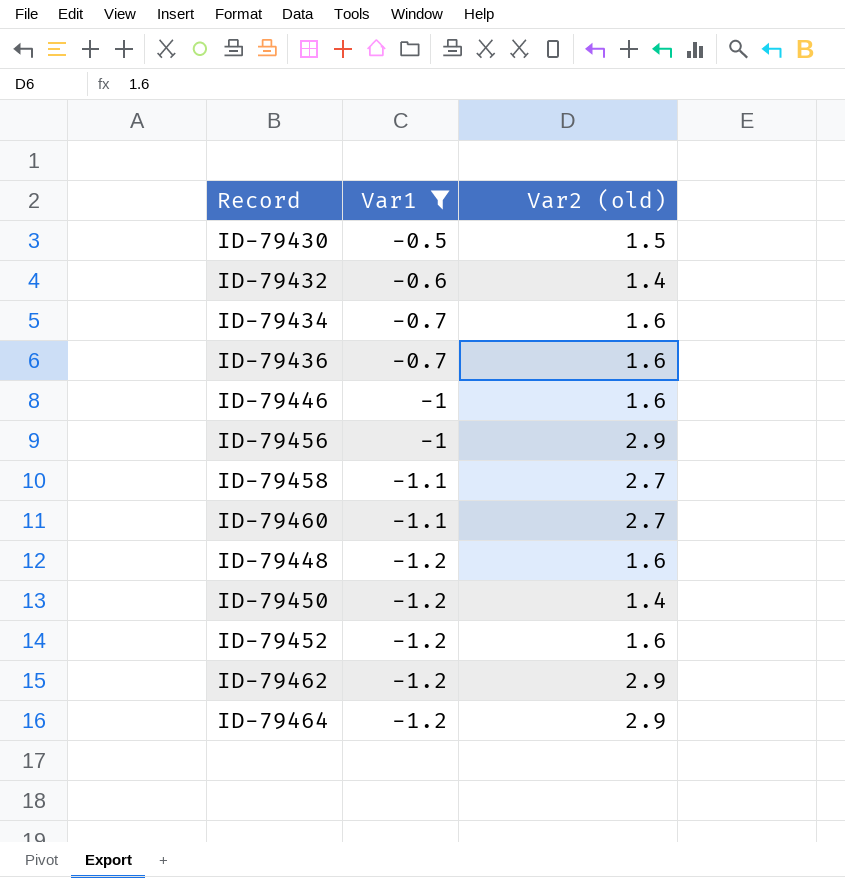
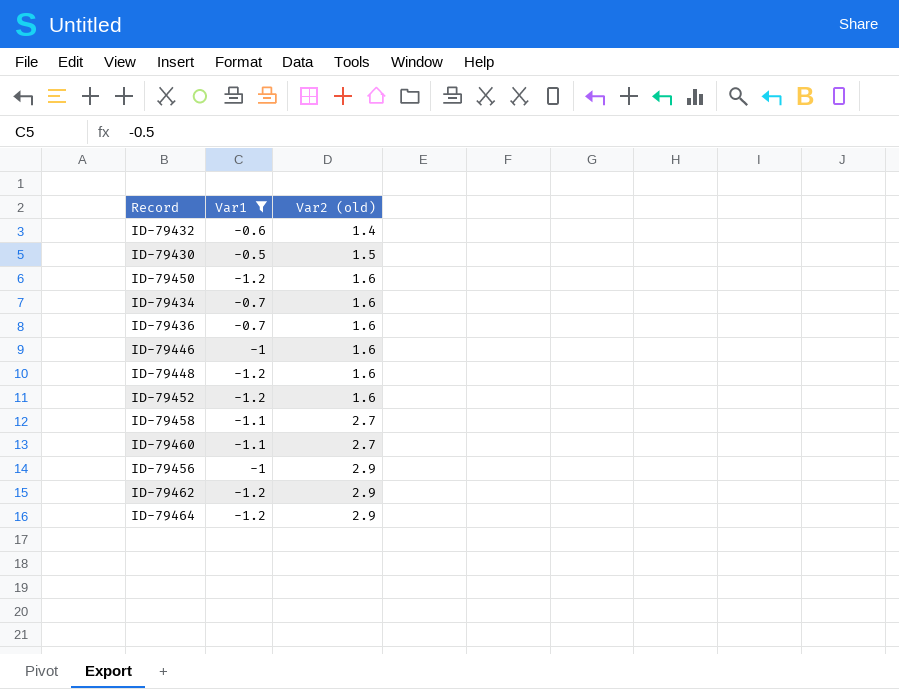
row order: Var1 descending -> Var2 (old) ascending
ID-79450 | Var2 (old): 1.4 -> 1.6

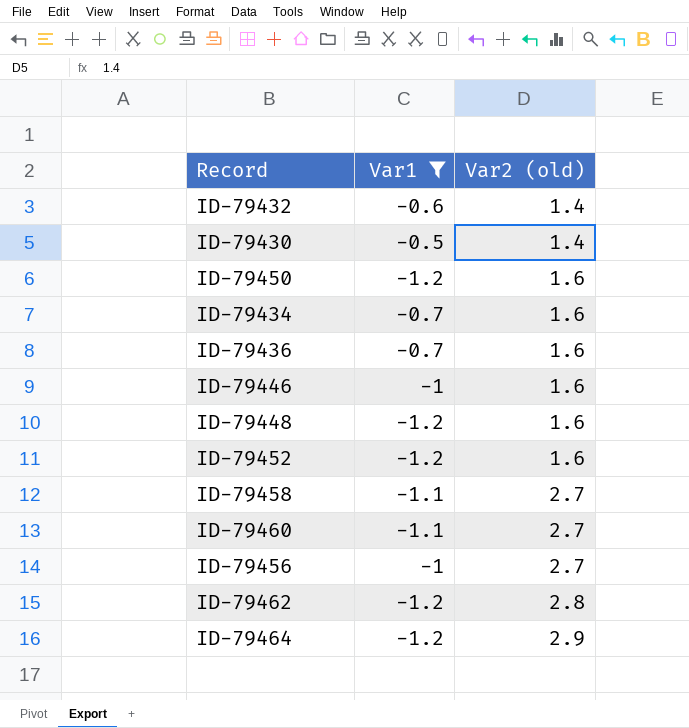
ID-79430 | Var2 (old): 1.5 -> 1.4
ID-79456 | Var2 (old): 2.9 -> 2.7
ID-79462 | Var2 (old): 2.9 -> 2.8

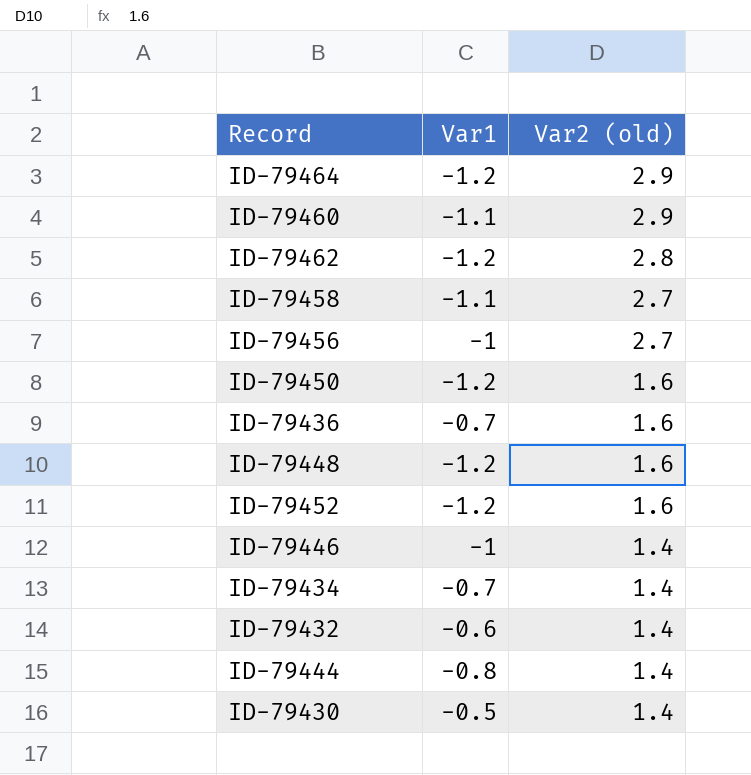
filter: Var1 != -0.8 -> none
row order: Var2 (old) ascending -> Var2 (old) descending
ID-79460 | Var2 (old): 2.7 -> 2.9
ID-79446 | Var2 (old): 1.6 -> 1.4
ID-79434 | Var2 (old): 1.6 -> 1.4

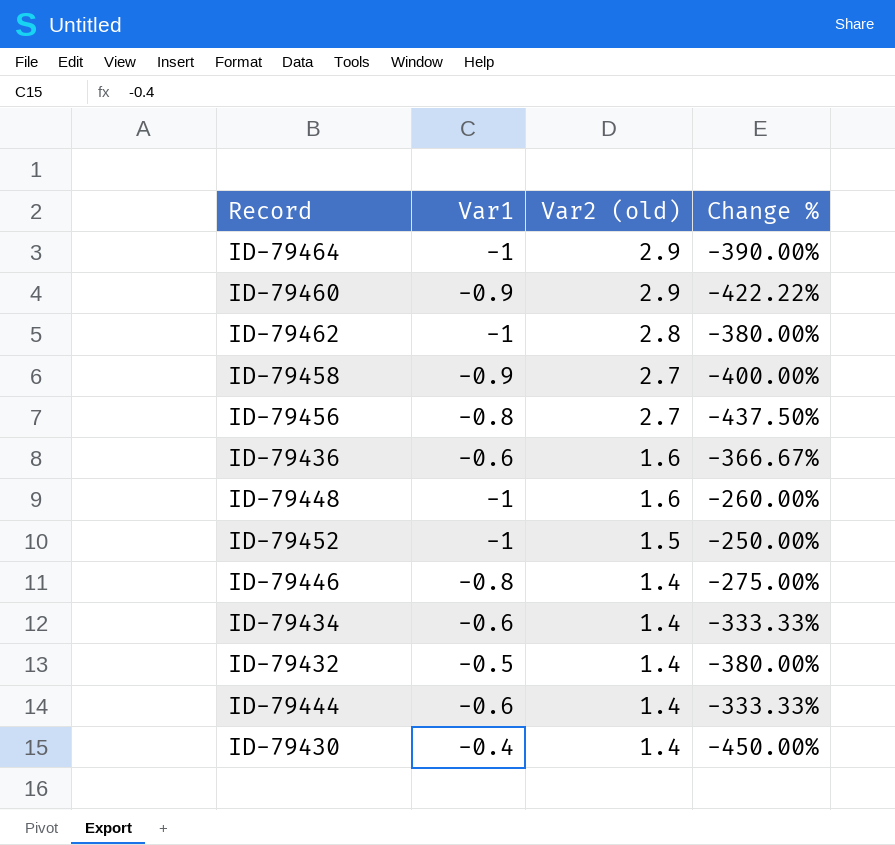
column Change % | formula: none -> ([Var2 (old)] - [Var1]) / [Var1]
row ID-79450: -1.2 | 1.6 -> none
ID-79464 | Var1: -1.2 -> -1
ID-79460 | Var1: -1.1 -> -0.9
ID-79462 | Var1: -1.2 -> -1
ID-79458 | Var1: -1.1 -> -0.9
ID-79456 | Var1: -1 -> -0.8
ID-79436 | Var1: -0.7 -> -0.6
ID-79448 | Var1: -1.2 -> -1
ID-79452 | Var1: -1.2 -> -1
ID-79452 | Var2 (old): 1.6 -> 1.5
ID-79446 | Var1: -1 -> -0.8
ID-79434 | Var1: -0.7 -> -0.6
ID-79432 | Var1: -0.6 -> -0.5
ID-79444 | Var1: -0.8 -> -0.6
ID-79430 | Var1: -0.5 -> -0.4

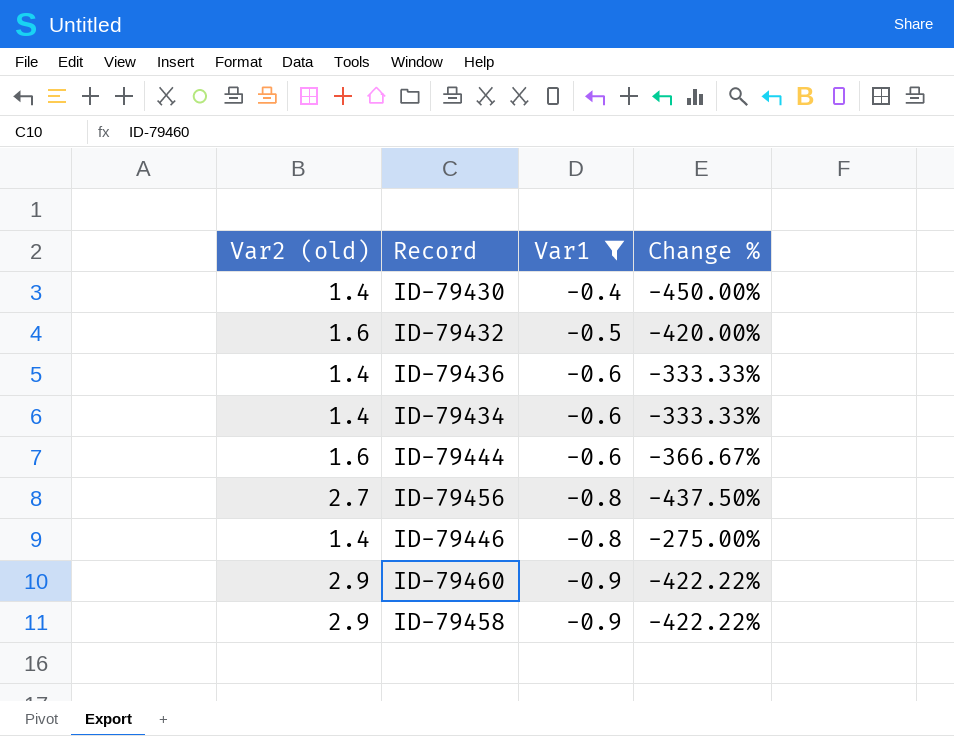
filter: none -> Var1 != -1
row order: Var2 (old) descending -> Var1 descending
column Var2 (old) | position: 3 -> 1
ID-79432 | Var2 (old): 1.4 -> 1.6
ID-79432 | Change %: -380.00% -> -420.00%
ID-79436 | Var2 (old): 1.6 -> 1.4
ID-79436 | Change %: -366.67% -> -333.33%
ID-79444 | Var2 (old): 1.4 -> 1.6
ID-79444 | Change %: -333.33% -> -366.67%
ID-79458 | Var2 (old): 2.7 -> 2.9
ID-79458 | Change %: -400.00% -> -422.22%

